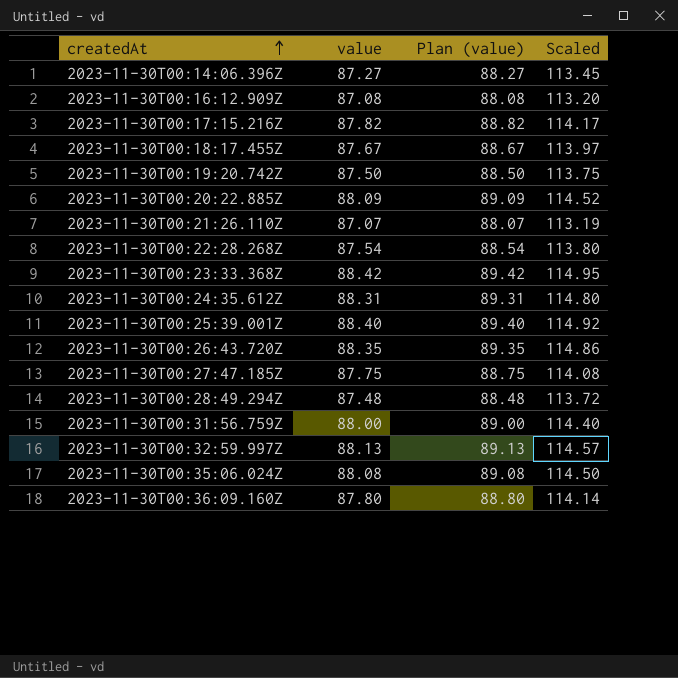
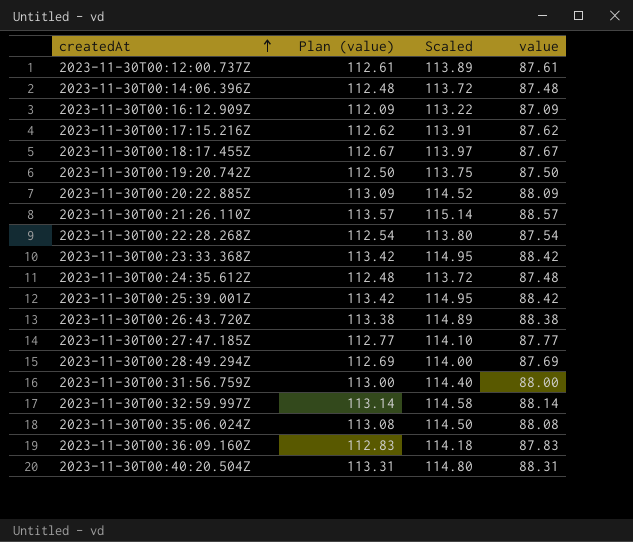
column Plan (value) | formula: [value] + 1 -> [value] + 25
column value | position: 2 -> 4
row 2023-11-30T00:12:00.737Z: none -> 112.61 | 113.89 | 87.61
2023-11-30T00:14:06.396Z | Scaled: 113.45 -> 113.72
2023-11-30T00:14:06.396Z | value: 87.27 -> 87.48
2023-11-30T00:16:12.909Z | Scaled: 113.20 -> 113.22
2023-11-30T00:16:12.909Z | value: 87.08 -> 87.09
2023-11-30T00:17:15.216Z | Scaled: 114.17 -> 113.91
2023-11-30T00:17:15.216Z | value: 87.82 -> 87.62
2023-11-30T00:21:26.110Z | Scaled: 113.19 -> 115.14
2023-11-30T00:21:26.110Z | value: 87.07 -> 88.57
2023-11-30T00:24:35.612Z | Scaled: 114.80 -> 113.72
2023-11-30T00:24:35.612Z | value: 88.31 -> 87.48
2023-11-30T00:25:39.001Z | Scaled: 114.92 -> 114.95
2023-11-30T00:25:39.001Z | value: 88.40 -> 88.42
2023-11-30T00:26:43.720Z | Scaled: 114.86 -> 114.89
2023-11-30T00:26:43.720Z | value: 88.35 -> 88.38
2023-11-30T00:27:47.185Z | Scaled: 114.08 -> 114.10
2023-11-30T00:27:47.185Z | value: 87.75 -> 87.77
2023-11-30T00:28:49.294Z | Scaled: 113.72 -> 114.00
2023-11-30T00:28:49.294Z | value: 87.48 -> 87.69
2023-11-30T00:32:59.997Z | Scaled: 114.57 -> 114.58
2023-11-30T00:32:59.997Z | value: 88.13 -> 88.14
2023-11-30T00:36:09.160Z | Scaled: 114.14 -> 114.18
2023-11-30T00:36:09.160Z | value: 87.80 -> 87.83
row 2023-11-30T00:40:20.504Z: none -> 113.31 | 114.80 | 88.31

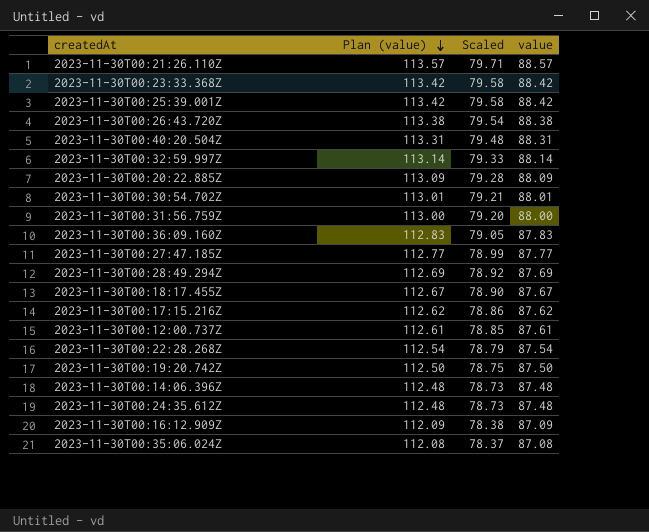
row order: createdAt ascending -> Plan (value) descending
column Scaled | formula: [value] * 1.3 -> [value] * 0.9
row 2023-11-30T00:30:54.702Z: none -> 113.01 | 79.21 | 88.01
2023-11-30T00:35:06.024Z | Plan (value): 113.08 -> 112.08
2023-11-30T00:35:06.024Z | value: 88.08 -> 87.08

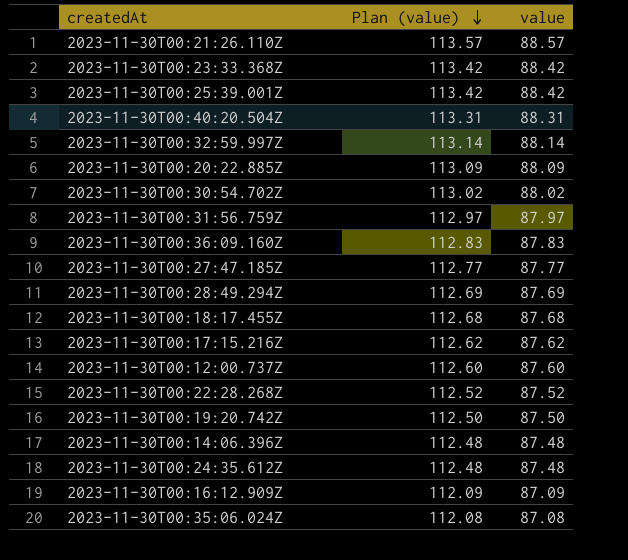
column Scaled | formula: [value] * 0.9 -> none
row 2023-11-30T00:26:43.720Z: 113.38 | 79.54 | 88.38 -> none
2023-11-30T00:30:54.702Z | Plan (value): 113.01 -> 113.02
2023-11-30T00:30:54.702Z | value: 88.01 -> 88.02
2023-11-30T00:31:56.759Z | Plan (value): 113.00 -> 112.97
2023-11-30T00:31:56.759Z | value: 88.00 -> 87.97
2023-11-30T00:18:17.455Z | Plan (value): 112.67 -> 112.68
2023-11-30T00:18:17.455Z | value: 87.67 -> 87.68
2023-11-30T00:12:00.737Z | Plan (value): 112.61 -> 112.60
2023-11-30T00:12:00.737Z | value: 87.61 -> 87.60
2023-11-30T00:22:28.268Z | Plan (value): 112.54 -> 112.52
2023-11-30T00:22:28.268Z | value: 87.54 -> 87.52

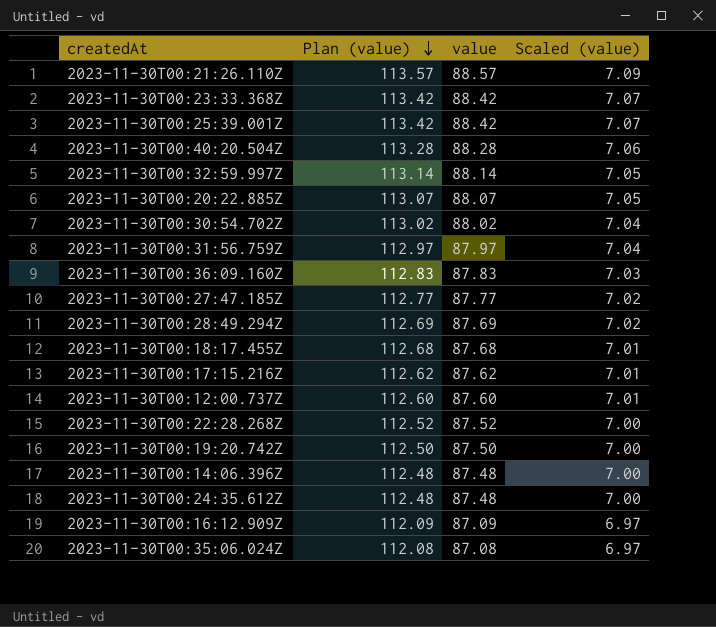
column Scaled (value) | formula: none -> [value] * 0.08
2023-11-30T00:40:20.504Z | Plan (value): 113.31 -> 113.28
2023-11-30T00:40:20.504Z | value: 88.31 -> 88.28
2023-11-30T00:20:22.885Z | Plan (value): 113.09 -> 113.07
2023-11-30T00:20:22.885Z | value: 88.09 -> 88.07

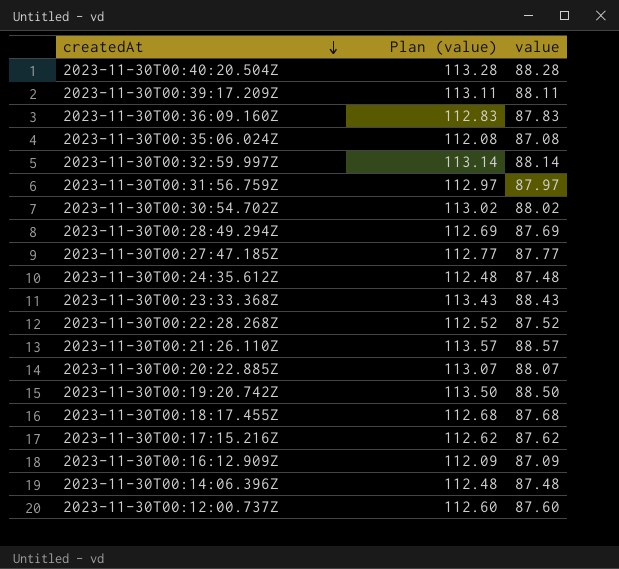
row order: Plan (value) descending -> createdAt descending
column Scaled (value) | formula: [value] * 0.08 -> none
row 2023-11-30T00:25:39.001Z: 113.42 | 88.42 | 7.07 -> none
row 2023-11-30T00:39:17.209Z: none -> 113.11 | 88.11
2023-11-30T00:23:33.368Z | Plan (value): 113.42 -> 113.43
2023-11-30T00:23:33.368Z | value: 88.42 -> 88.43
2023-11-30T00:19:20.742Z | Plan (value): 112.50 -> 113.50
2023-11-30T00:19:20.742Z | value: 87.50 -> 88.50

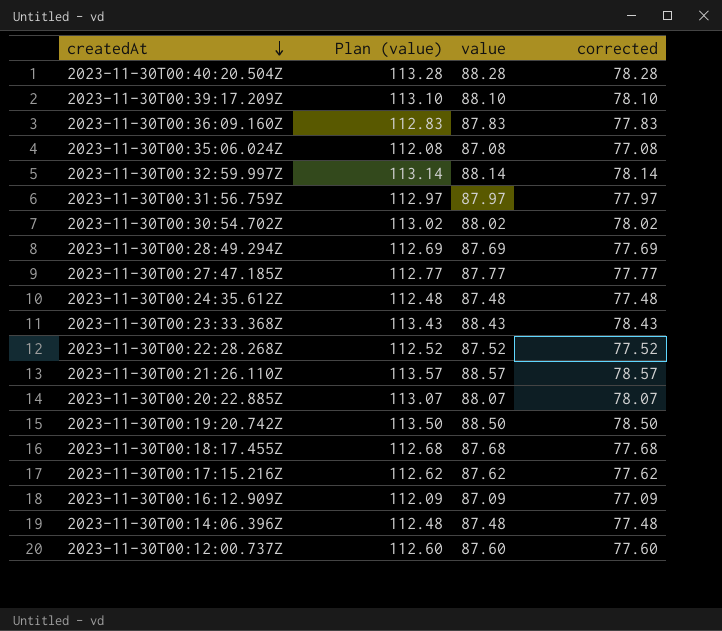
column corrected | formula: none -> [value] - 10
2023-11-30T00:39:17.209Z | Plan (value): 113.11 -> 113.10
2023-11-30T00:39:17.209Z | value: 88.11 -> 88.10

